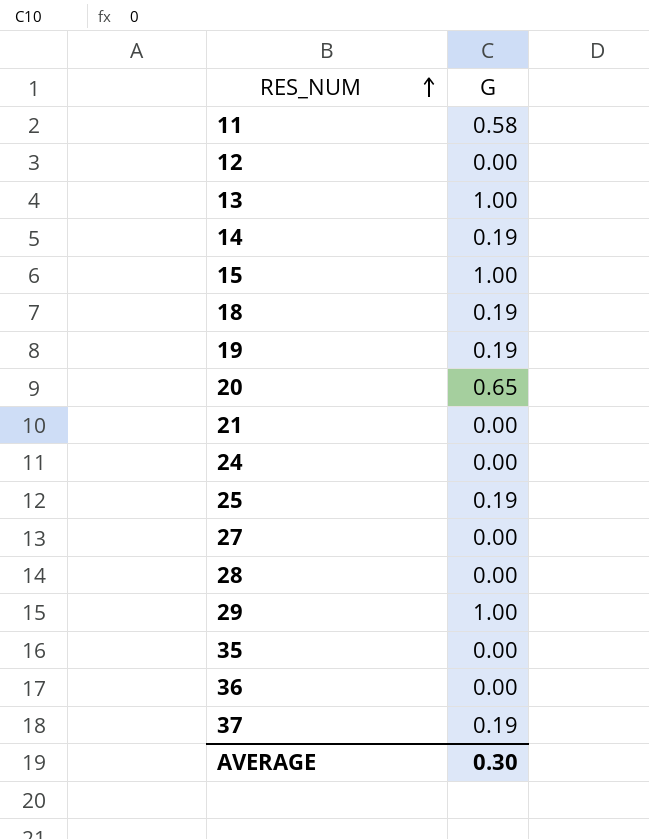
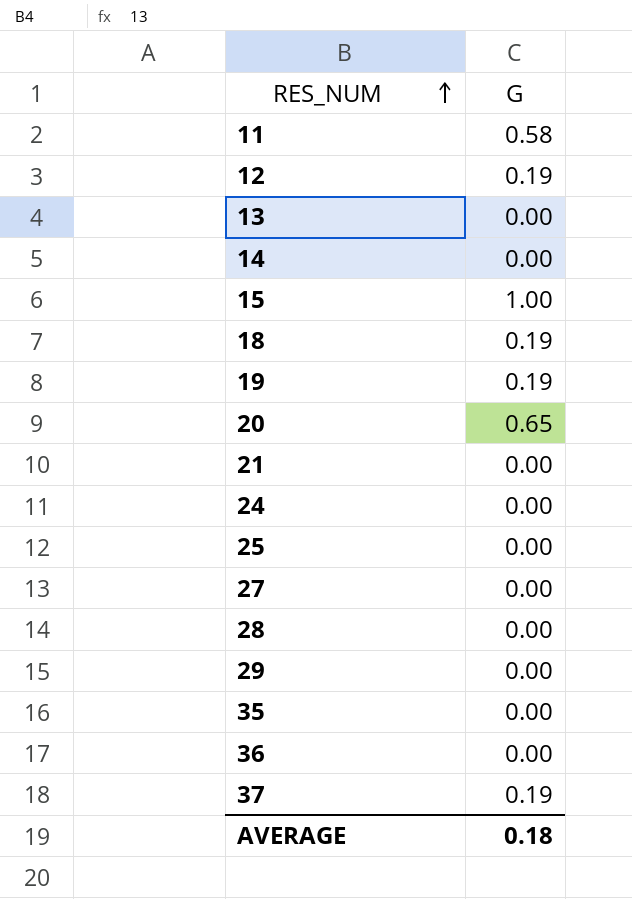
12 | G: 0.00 -> 0.19
13 | G: 1.00 -> 0.00
14 | G: 0.19 -> 0.00
25 | G: 0.19 -> 0.00
29 | G: 1.00 -> 0.00
AVERAGE | G: 0.30 -> 0.18

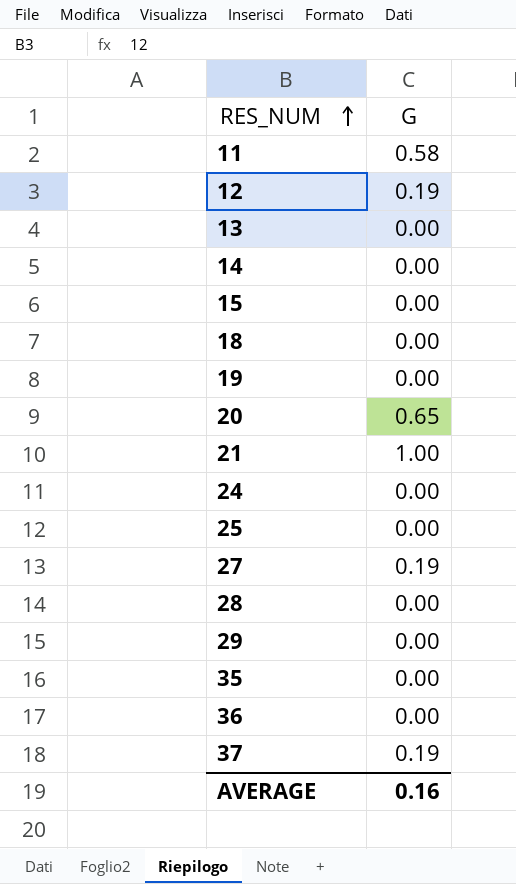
15 | G: 1.00 -> 0.00
18 | G: 0.19 -> 0.00
19 | G: 0.19 -> 0.00
21 | G: 0.00 -> 1.00
27 | G: 0.00 -> 0.19
AVERAGE | G: 0.18 -> 0.16

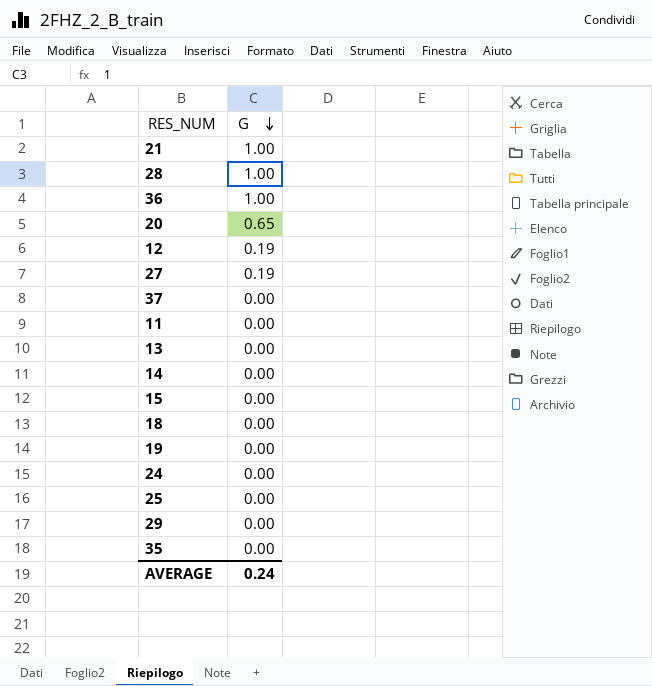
row order: RES_NUM ascending -> G descending
28 | G: 0.00 -> 1.00
36 | G: 0.00 -> 1.00
37 | G: 0.19 -> 0.00
11 | G: 0.58 -> 0.00
AVERAGE | G: 0.16 -> 0.24

